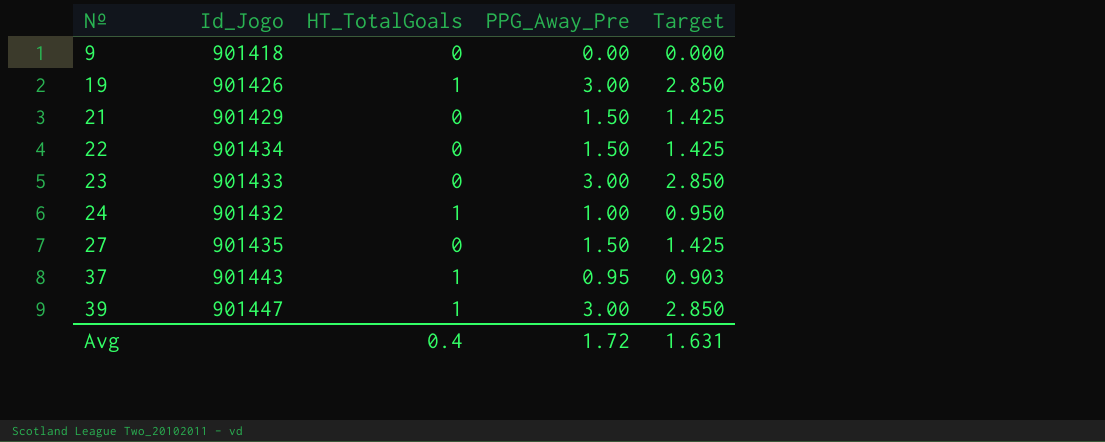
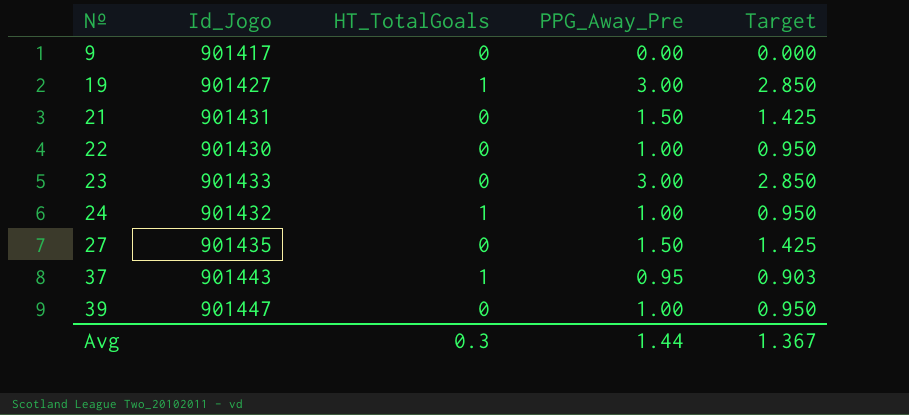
9 | Id_Jogo: 901418 -> 901417
19 | Id_Jogo: 901426 -> 901427
21 | Id_Jogo: 901429 -> 901431
22 | Id_Jogo: 901434 -> 901430
22 | PPG_Away_Pre: 1.50 -> 1.00
22 | Target: 1.425 -> 0.950
39 | HT_TotalGoals: 1 -> 0
39 | PPG_Away_Pre: 3.00 -> 1.00
39 | Target: 2.850 -> 0.950
Avg | HT_TotalGoals: 0.4 -> 0.3
Avg | PPG_Away_Pre: 1.72 -> 1.44
Avg | Target: 1.631 -> 1.367

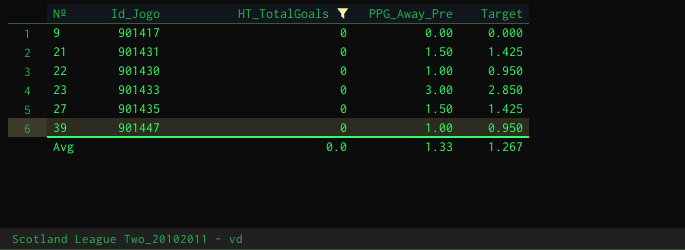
filter: none -> HT_TotalGoals = 0
Avg | HT_TotalGoals: 0.3 -> 0.0
Avg | PPG_Away_Pre: 1.44 -> 1.33
Avg | Target: 1.367 -> 1.267

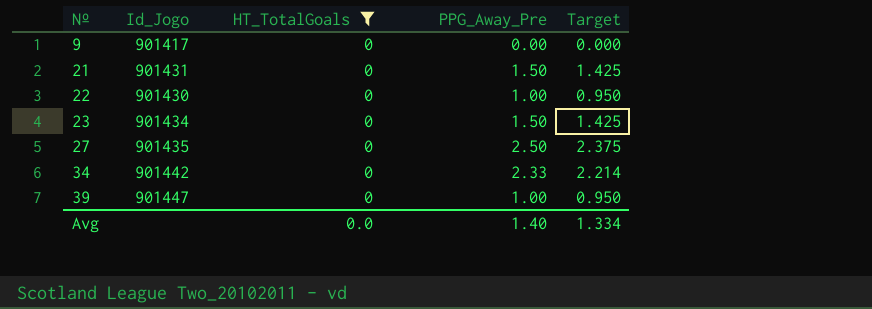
23 | Id_Jogo: 901433 -> 901434
23 | PPG_Away_Pre: 3.00 -> 1.50
23 | Target: 2.850 -> 1.425
27 | PPG_Away_Pre: 1.50 -> 2.50
27 | Target: 1.425 -> 2.375
row 34: none -> 901442 | 0 | 2.33 | 2.214
Avg | PPG_Away_Pre: 1.33 -> 1.40
Avg | Target: 1.267 -> 1.334

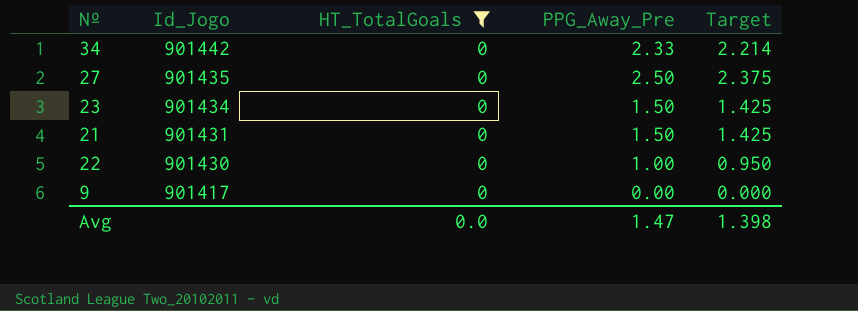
row order: Nº ascending -> Id_Jogo descending
row 39: 901447 | 0 | 1.00 | 0.950 -> none
Avg | PPG_Away_Pre: 1.40 -> 1.47
Avg | Target: 1.334 -> 1.398

